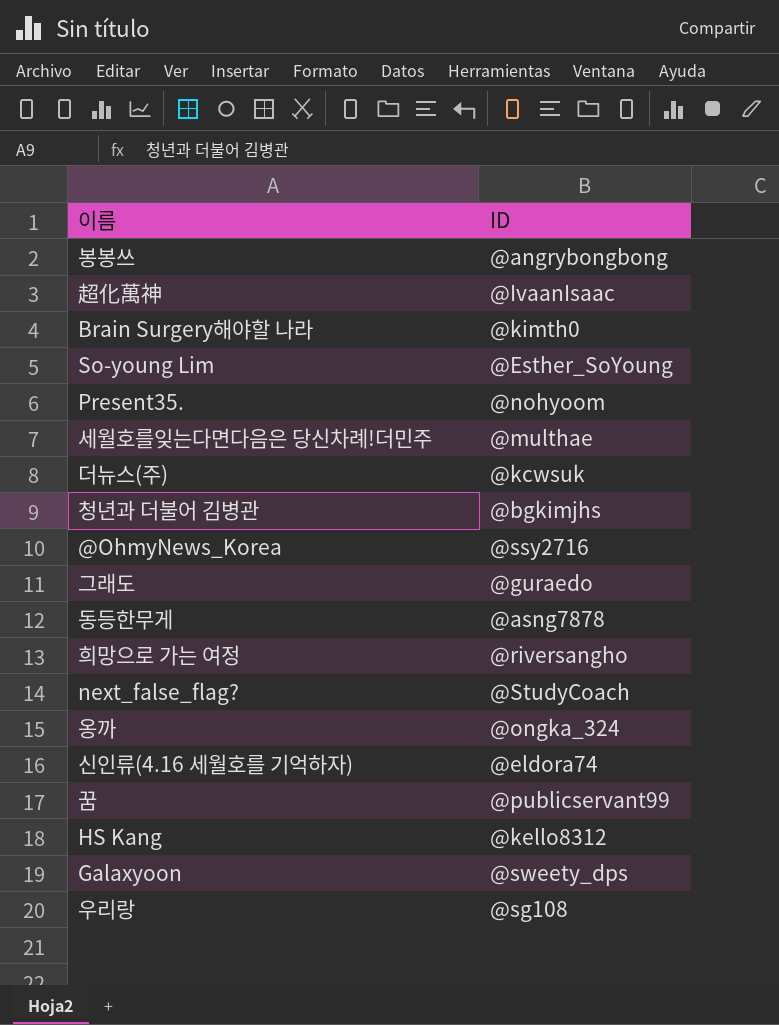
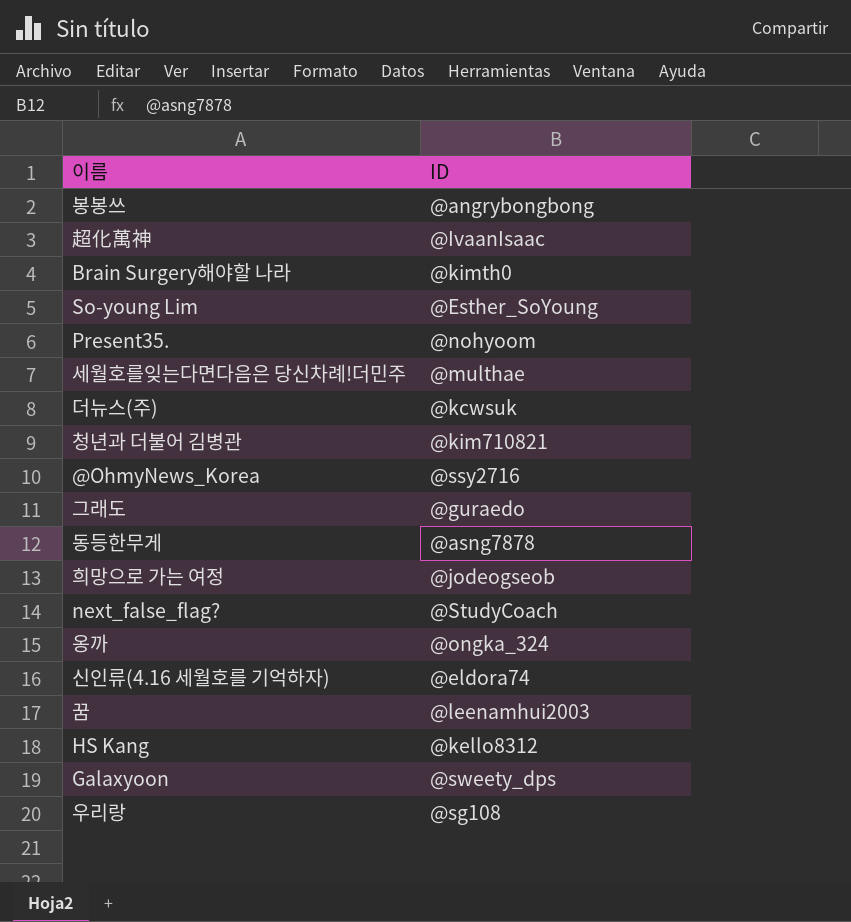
청년과 더불어 김병관 | ID: @bgkimjhs -> @kim710821
희망으로 가는 여정 | ID: @riversangho -> @jodeogseob
꿈 | ID: @publicservant99 -> @leenamhui2003

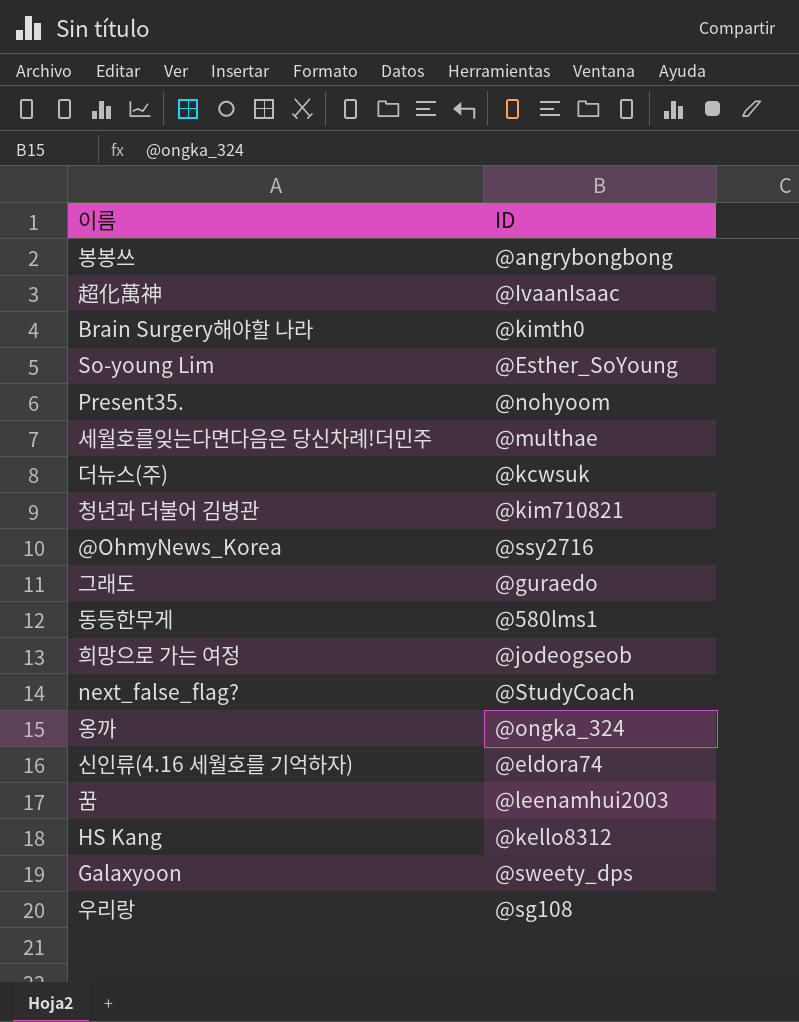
동등한무게 | ID: @asng7878 -> @580lms1

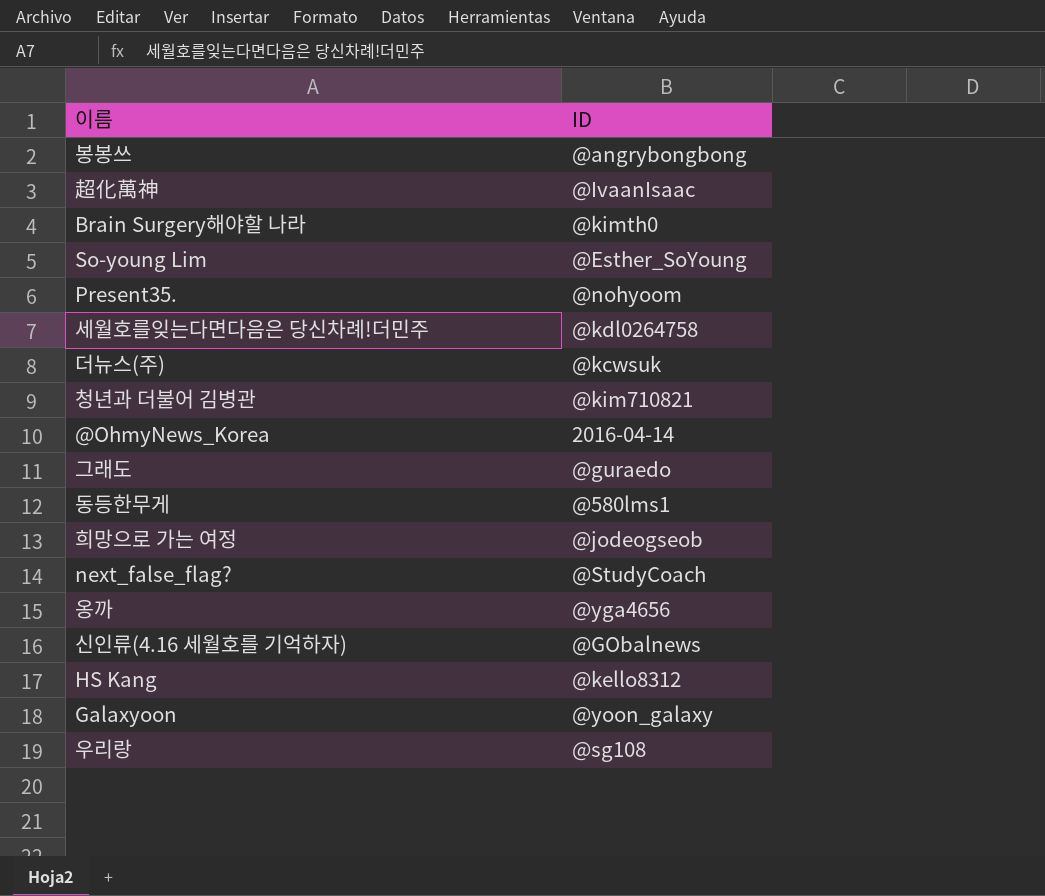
row 꿈: @leenamhui2003 -> none
세월호를잊는다면다음은 당신차례!더민주 | ID: @multhae -> @kdl0264758
@OhmyNews_Korea | ID: @ssy2716 -> 2016-04-14
옹까 | ID: @ongka_324 -> @yga4656
신인류(4.16 세월호를 기억하자) | ID: @eldora74 -> @GObalnews
Galaxyoon | ID: @sweety_dps -> @yoon_galaxy

